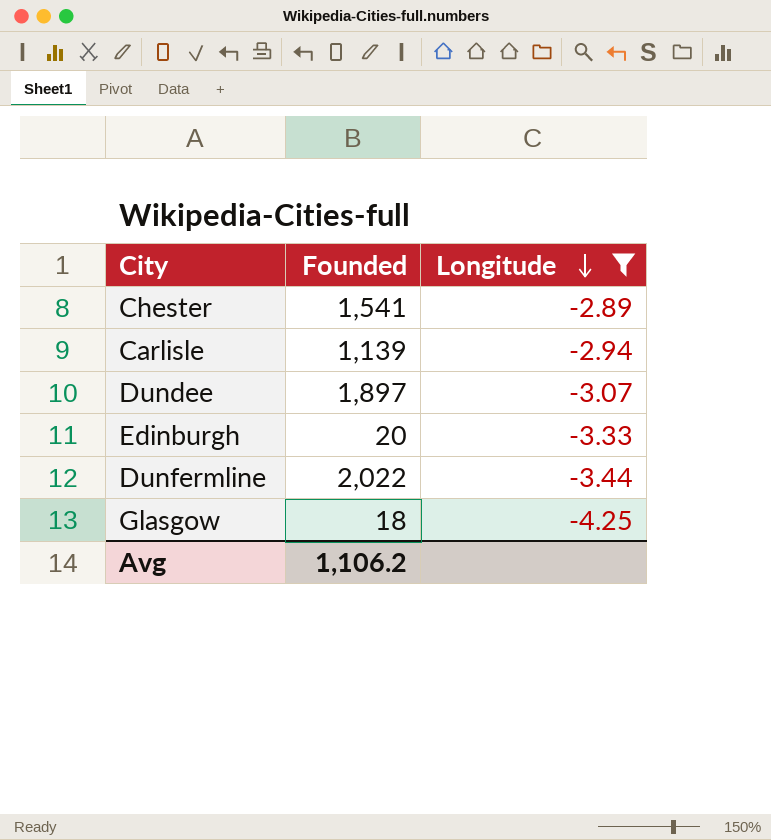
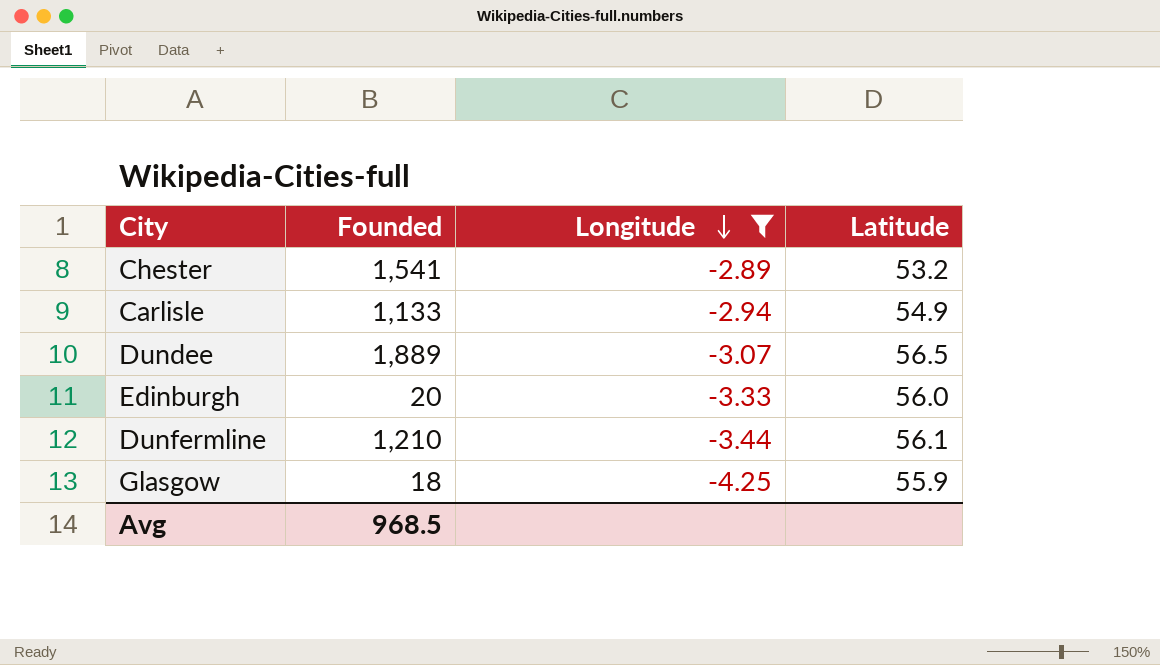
column Latitude | position: none -> 4
Carlisle | Founded: 1,139 -> 1,133
Dundee | Founded: 1,897 -> 1,889
Dunfermline | Founded: 2,022 -> 1,210
Avg | Founded: 1,106.2 -> 968.5

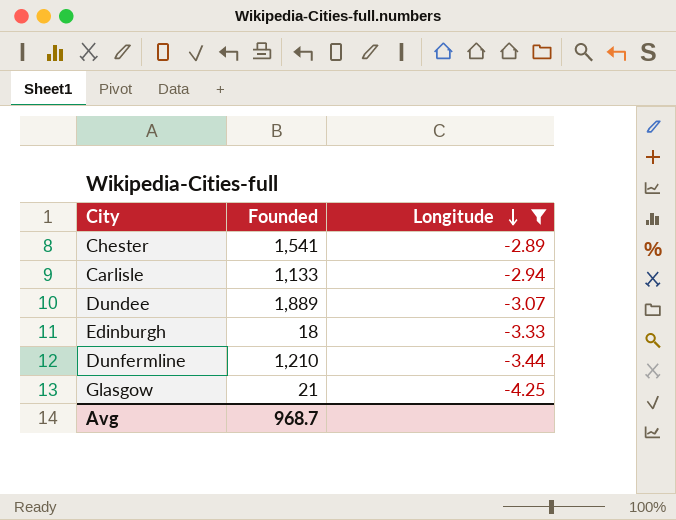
column Latitude | position: 4 -> none
Edinburgh | Founded: 20 -> 18
Glasgow | Founded: 18 -> 21
Avg | Founded: 968.5 -> 968.7

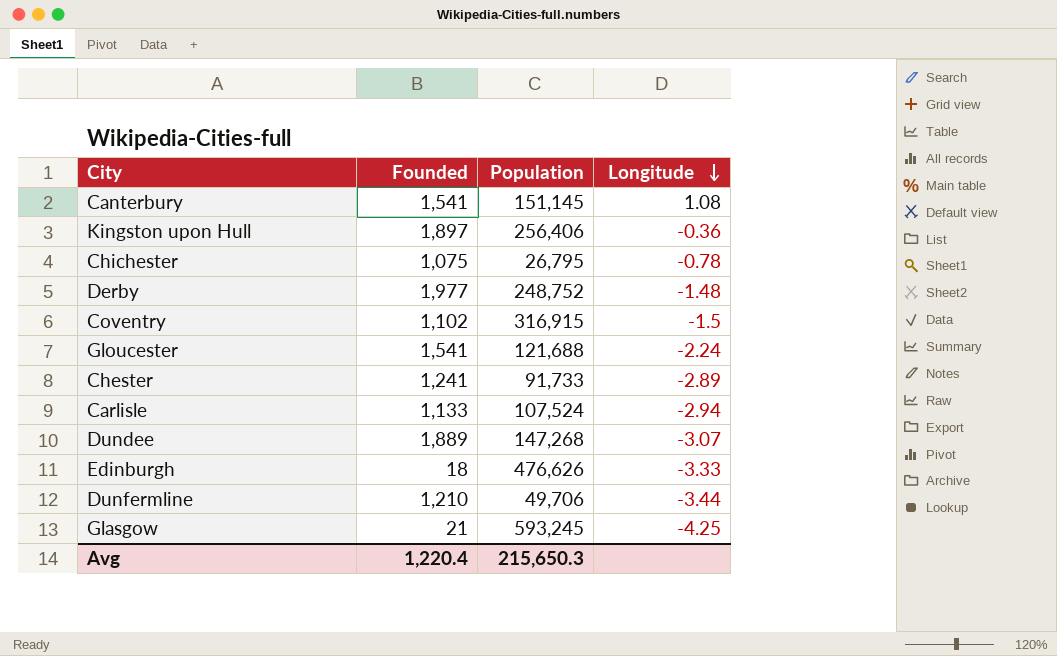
filter: Longitude <= -2.89 -> none
column Population | position: none -> 3
Chester | Founded: 1,541 -> 1,241
Avg | Founded: 968.7 -> 1,220.4

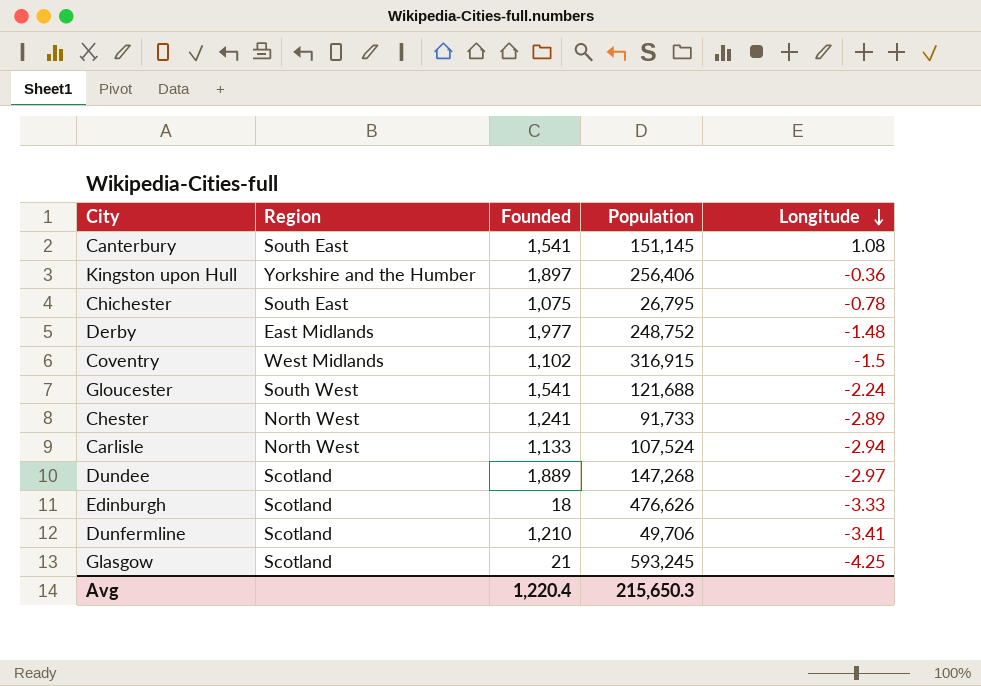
column Region | position: none -> 2
Dundee | Longitude: -3.07 -> -2.97
Dunfermline | Longitude: -3.44 -> -3.41

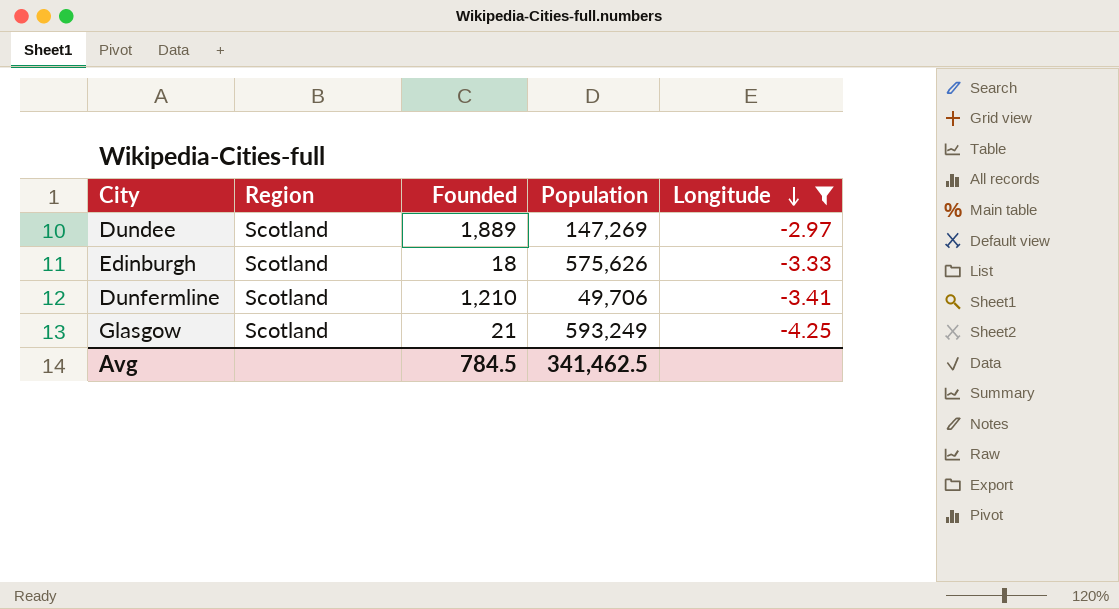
filter: none -> Longitude <= -2.97
Dundee | Population: 147,268 -> 147,269
Edinburgh | Population: 476,626 -> 575,626
Glasgow | Population: 593,245 -> 593,249
Avg | Founded: 1,220.4 -> 784.5
Avg | Population: 215,650.3 -> 341,462.5

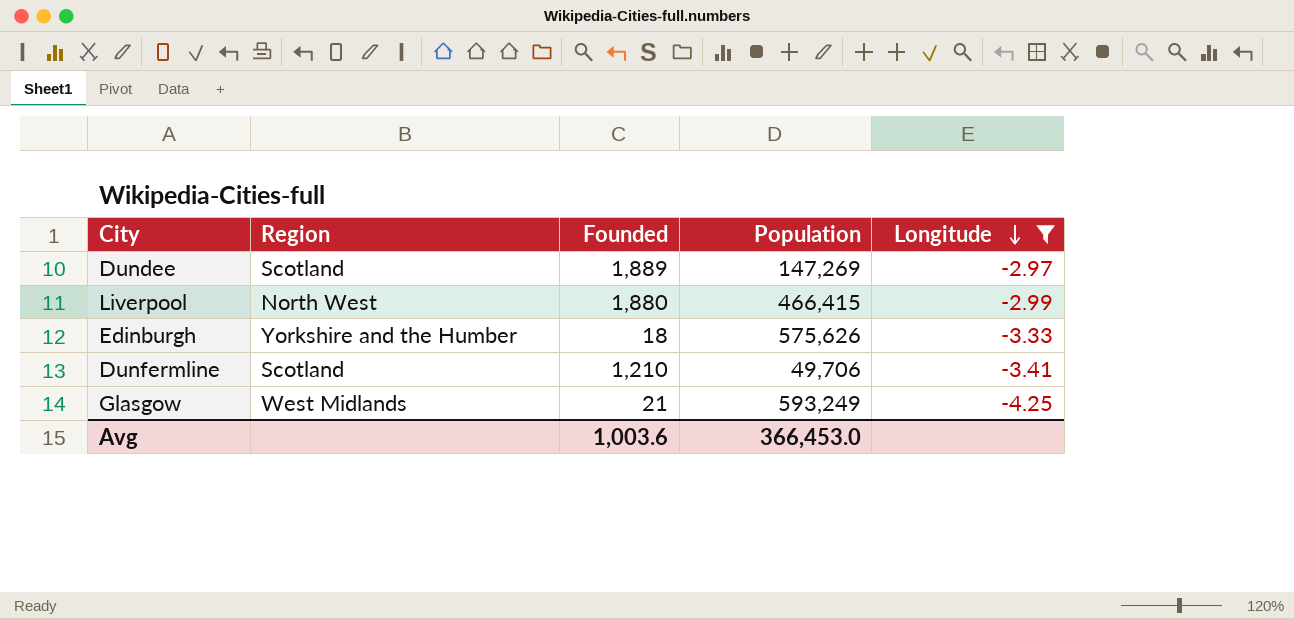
row Liverpool: none -> North West | 1,880 | 466,415 | -2.99
Edinburgh | Region: Scotland -> Yorkshire and the Humber
Glasgow | Region: Scotland -> West Midlands
Avg | Founded: 784.5 -> 1,003.6
Avg | Population: 341,462.5 -> 366,453.0

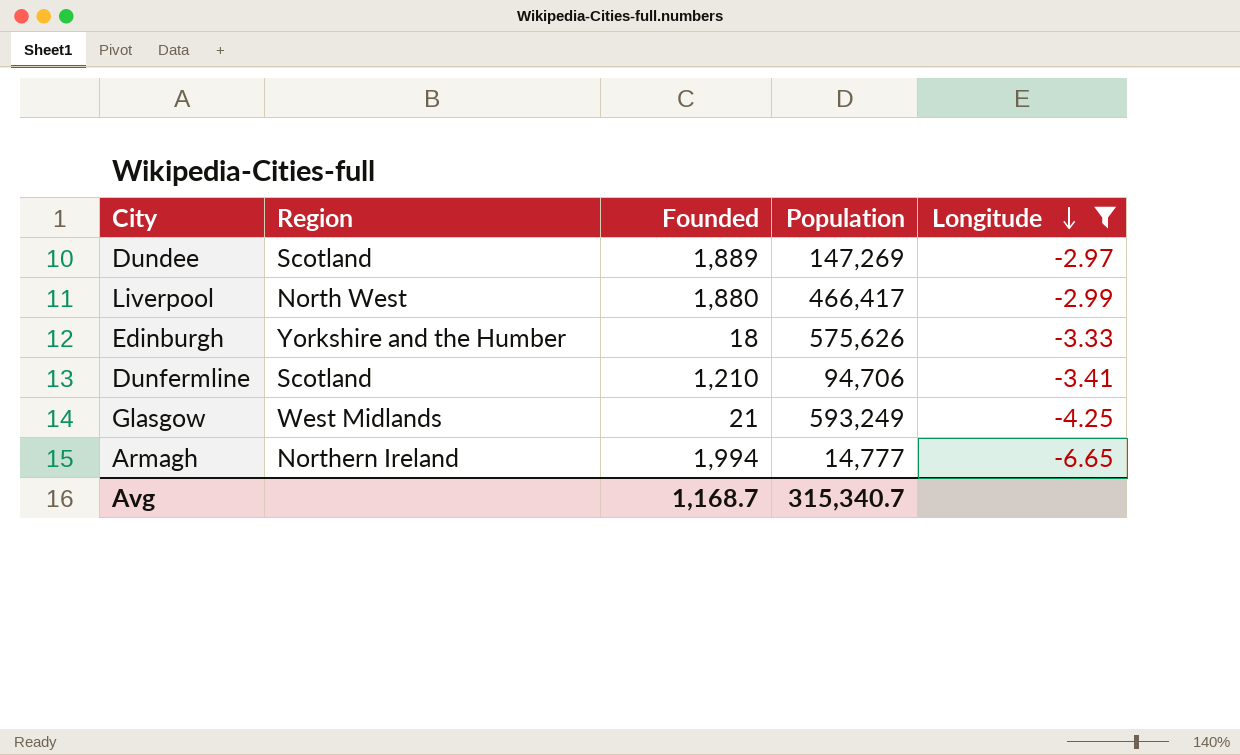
Liverpool | Population: 466,415 -> 466,417
Dunfermline | Population: 49,706 -> 94,706
row Armagh: none -> Northern Ireland | 1,994 | 14,777 | -6.65
Avg | Founded: 1,003.6 -> 1,168.7
Avg | Population: 366,453.0 -> 315,340.7

